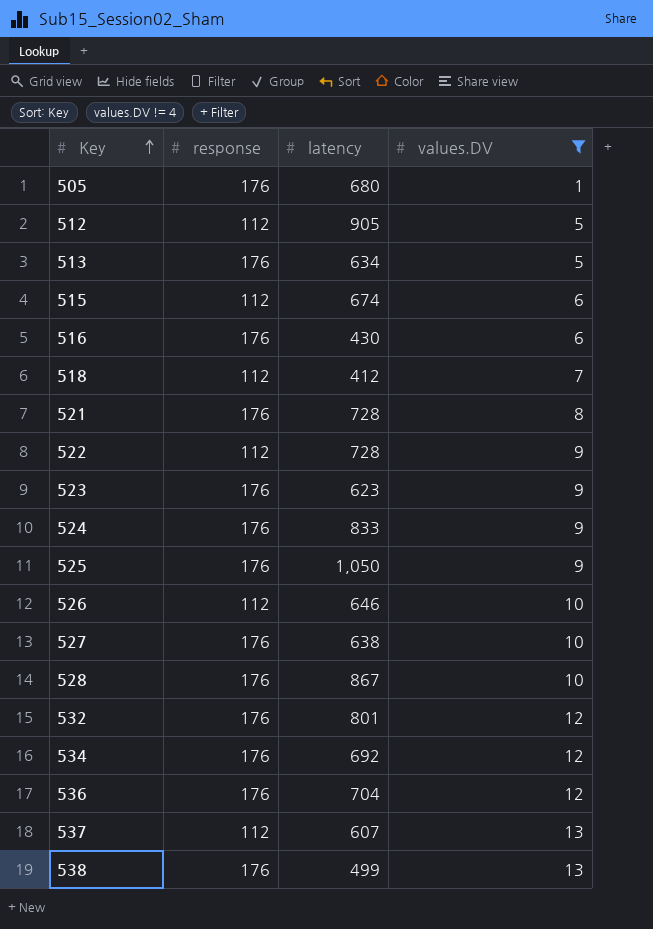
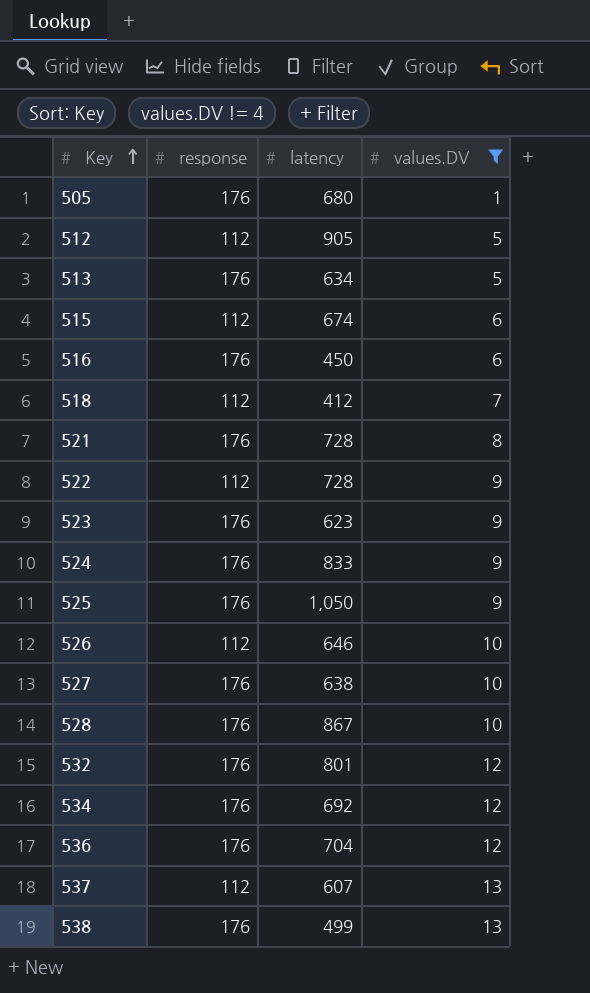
516 | latency: 430 -> 450

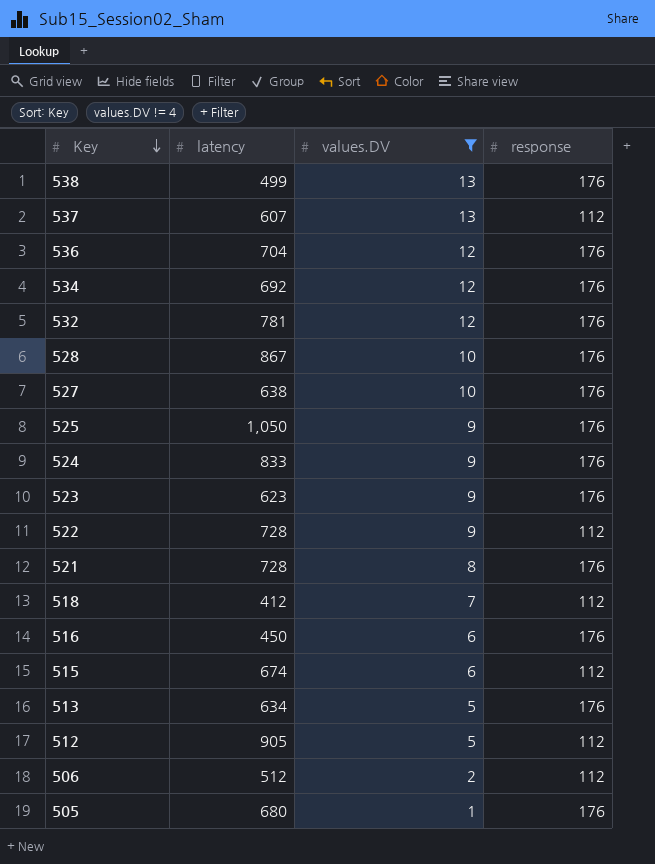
row order: Key ascending -> Key descending
column response | position: 2 -> 4
row 526: 112 | 646 | 10 -> none
532 | latency: 801 -> 781
row 506: none -> 512 | 2 | 112

